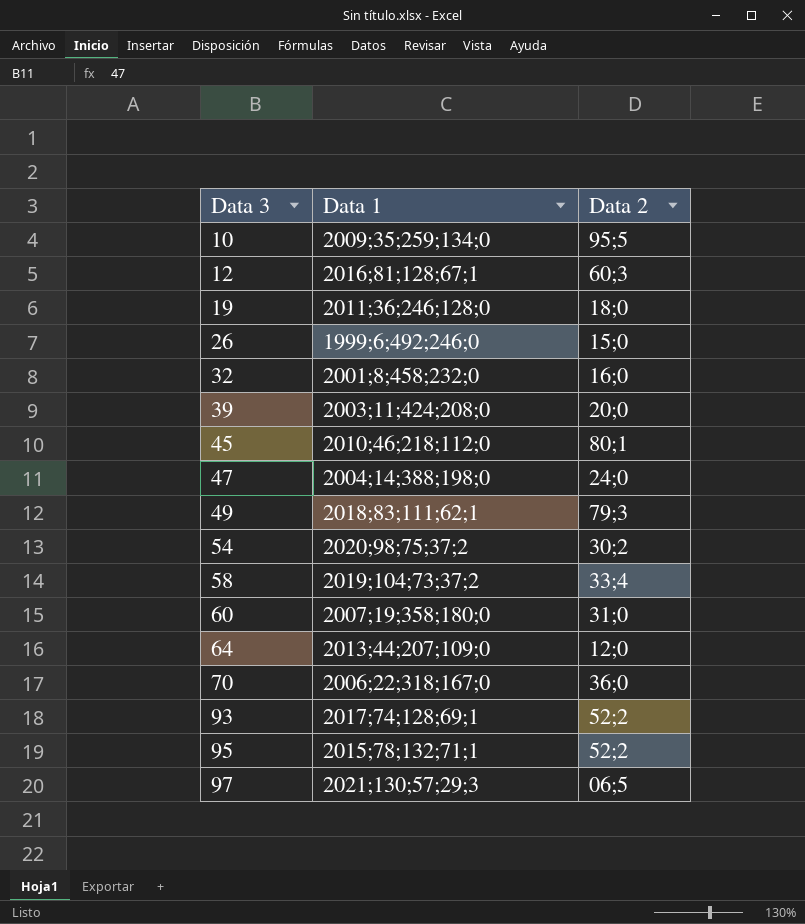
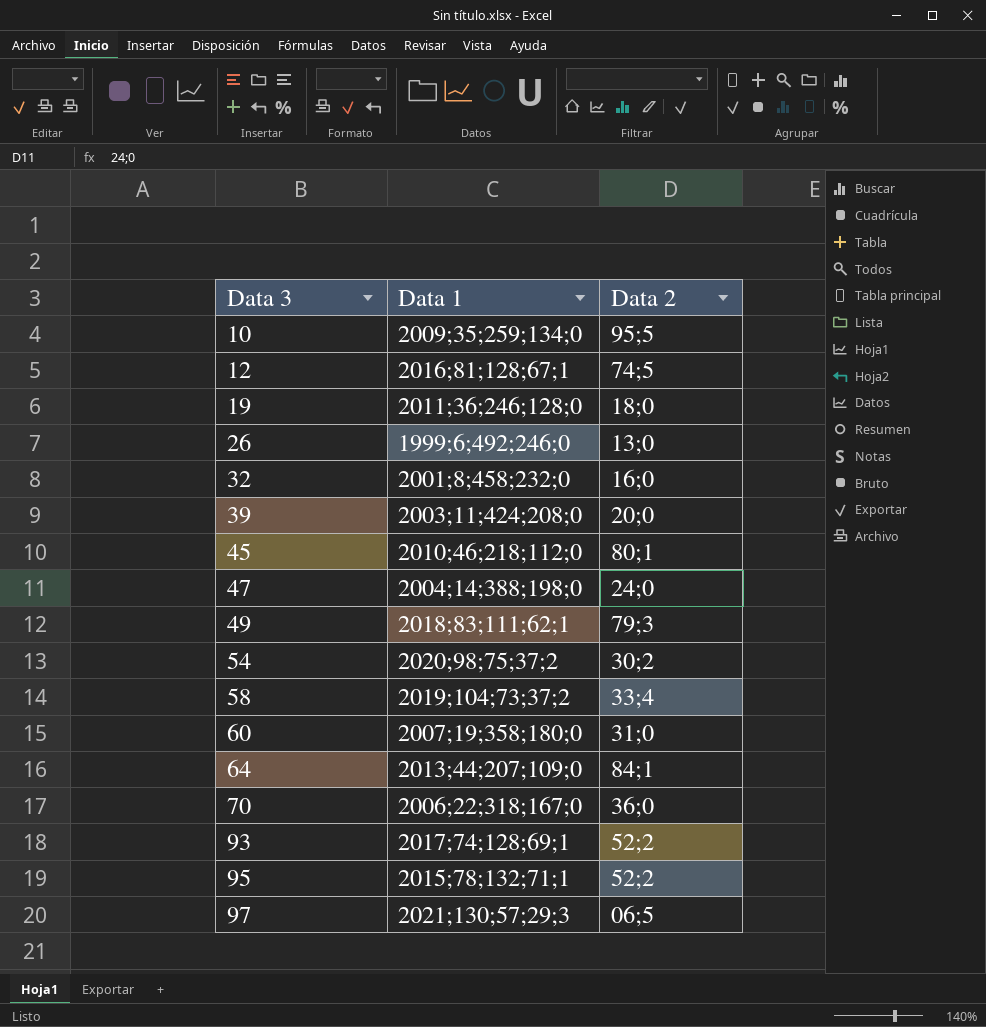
12 | Data 2: 60;3 -> 74;5
26 | Data 2: 15;0 -> 13;0
64 | Data 2: 12;0 -> 84;1

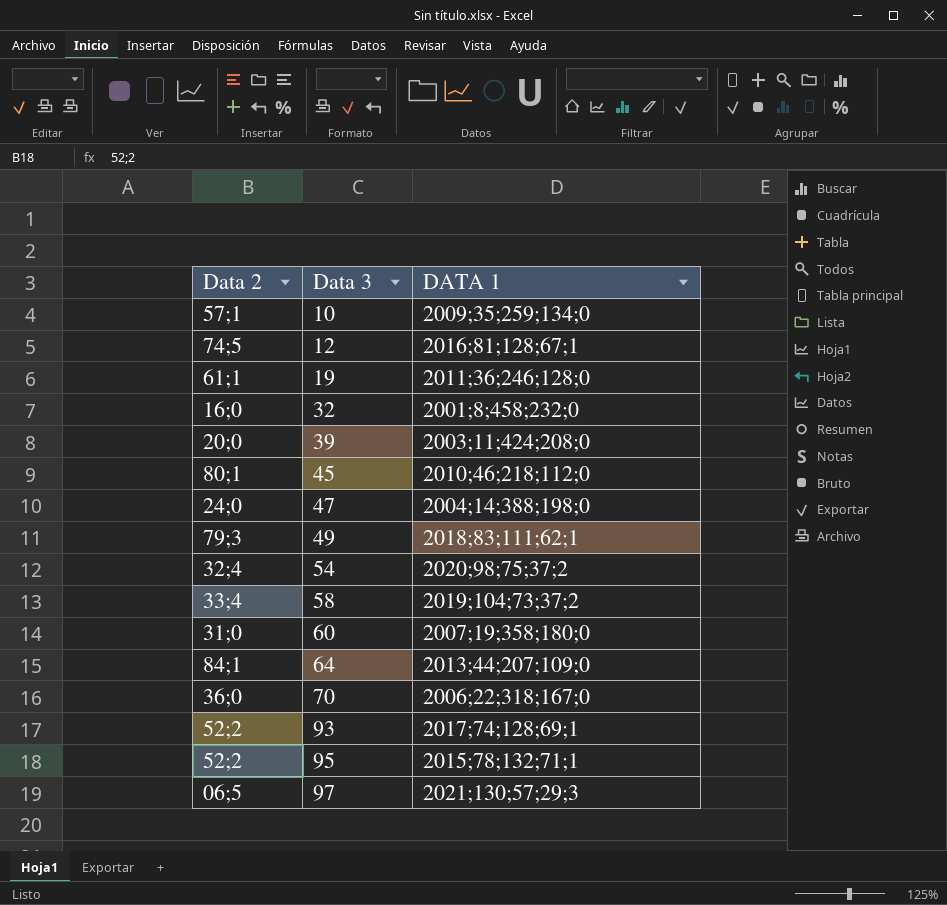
column Data 2 | position: 3 -> 1
column name: Data 1 -> DATA 1
row 26: 1999;6;492;246;0 | 13;0 -> none
10 | Data 2: 95;5 -> 57;1
19 | Data 2: 18;0 -> 61;1
54 | Data 2: 30;2 -> 32;4

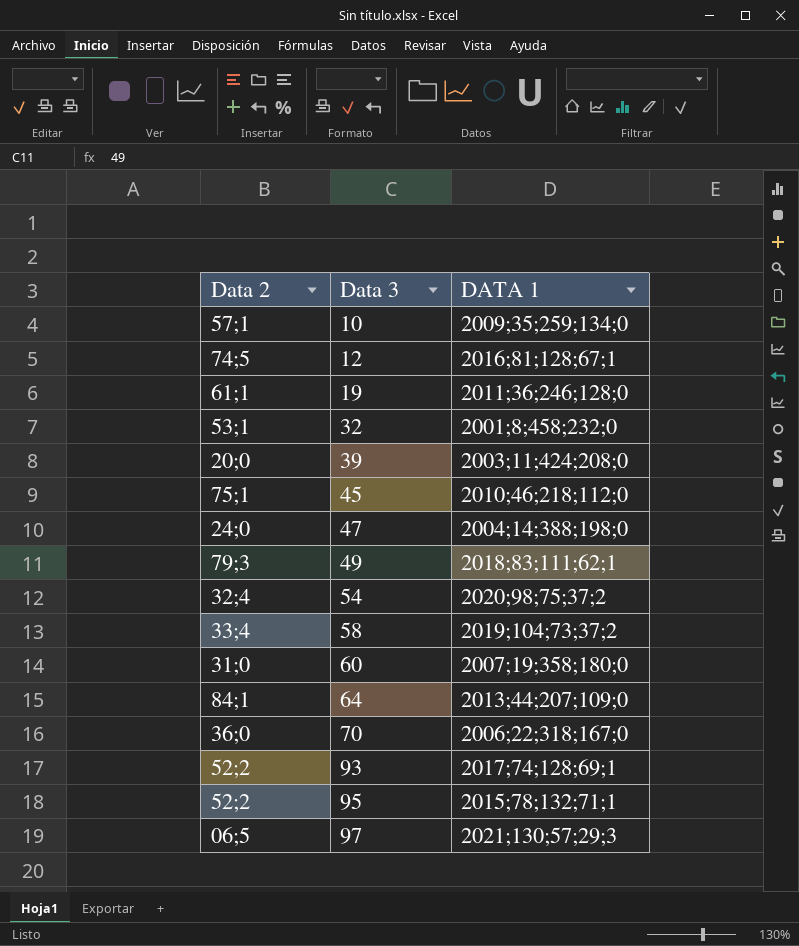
32 | Data 2: 16;0 -> 53;1
45 | Data 2: 80;1 -> 75;1

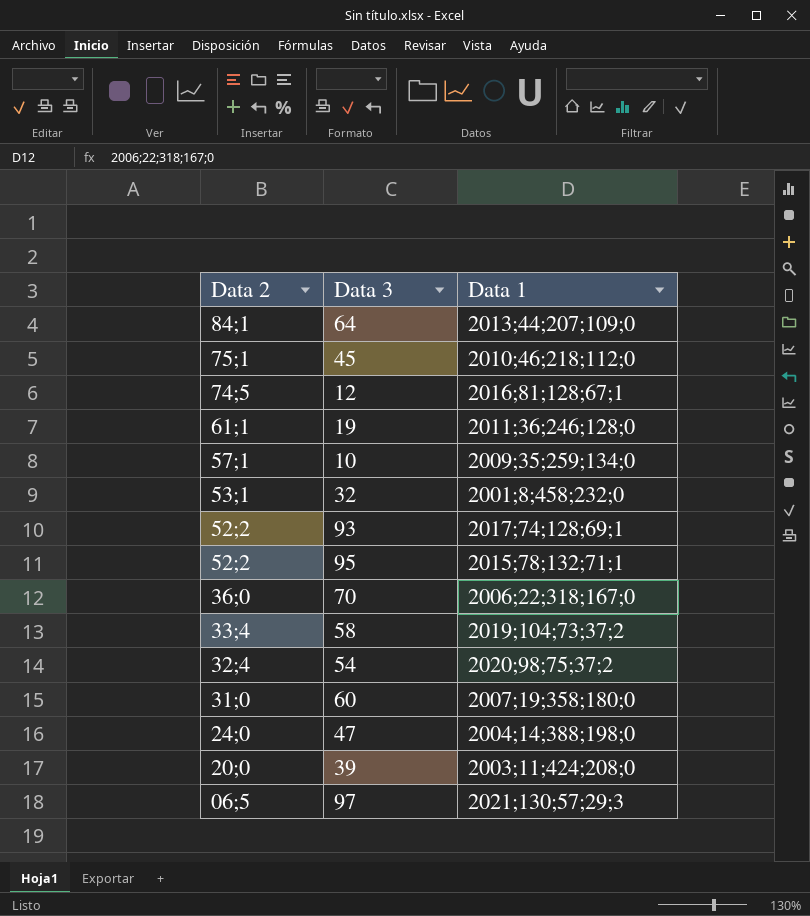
row order: Data 3 ascending -> Data 2 descending
column name: DATA 1 -> Data 1
row 49: 79;3 | 2018;83;111;62;1 -> none

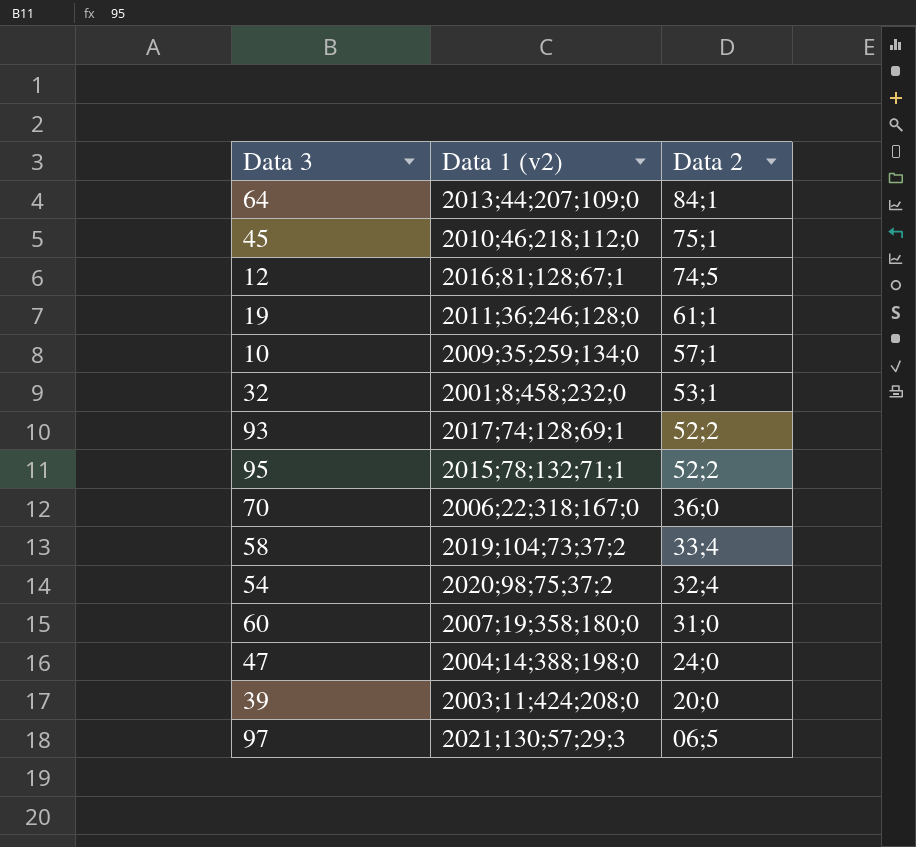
column name: Data 1 -> Data 1 (v2)
column Data 2 | position: 1 -> 3

